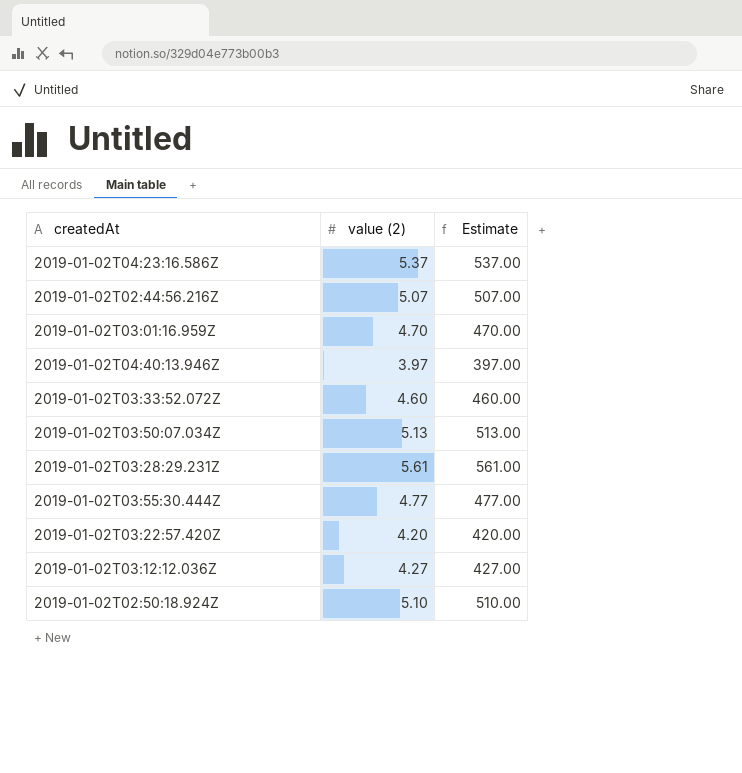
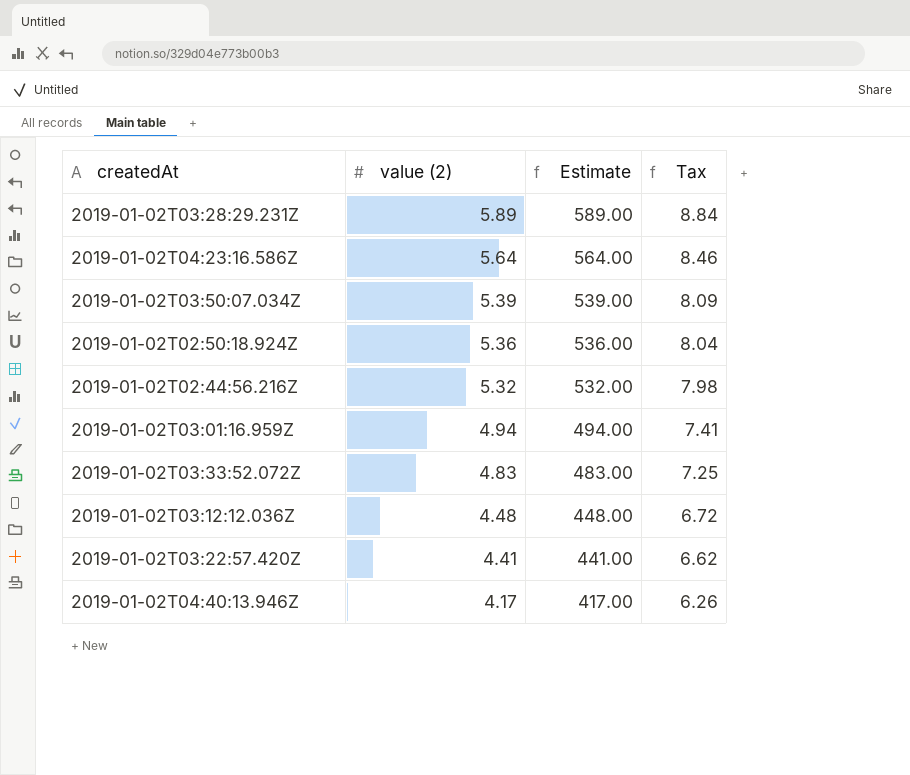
row order: none -> value (2) descending
column Tax | formula: none -> [value (2)] * 1.5
row 2019-01-02T03:55:30.444Z: 4.77 | 477.00 -> none
2019-01-02T03:28:29.231Z | value (2): 5.61 -> 5.89
2019-01-02T03:28:29.231Z | Estimate: 561.00 -> 589.00
2019-01-02T04:23:16.586Z | value (2): 5.37 -> 5.64
2019-01-02T04:23:16.586Z | Estimate: 537.00 -> 564.00
2019-01-02T03:50:07.034Z | value (2): 5.13 -> 5.39
2019-01-02T03:50:07.034Z | Estimate: 513.00 -> 539.00
2019-01-02T02:50:18.924Z | value (2): 5.10 -> 5.36
2019-01-02T02:50:18.924Z | Estimate: 510.00 -> 536.00
2019-01-02T02:44:56.216Z | value (2): 5.07 -> 5.32
2019-01-02T02:44:56.216Z | Estimate: 507.00 -> 532.00
2019-01-02T03:01:16.959Z | value (2): 4.70 -> 4.94
2019-01-02T03:01:16.959Z | Estimate: 470.00 -> 494.00
2019-01-02T03:33:52.072Z | value (2): 4.60 -> 4.83
2019-01-02T03:33:52.072Z | Estimate: 460.00 -> 483.00
2019-01-02T03:12:12.036Z | value (2): 4.27 -> 4.48
2019-01-02T03:12:12.036Z | Estimate: 427.00 -> 448.00
2019-01-02T03:22:57.420Z | value (2): 4.20 -> 4.41
2019-01-02T03:22:57.420Z | Estimate: 420.00 -> 441.00
2019-01-02T04:40:13.946Z | value (2): 3.97 -> 4.17
2019-01-02T04:40:13.946Z | Estimate: 397.00 -> 417.00

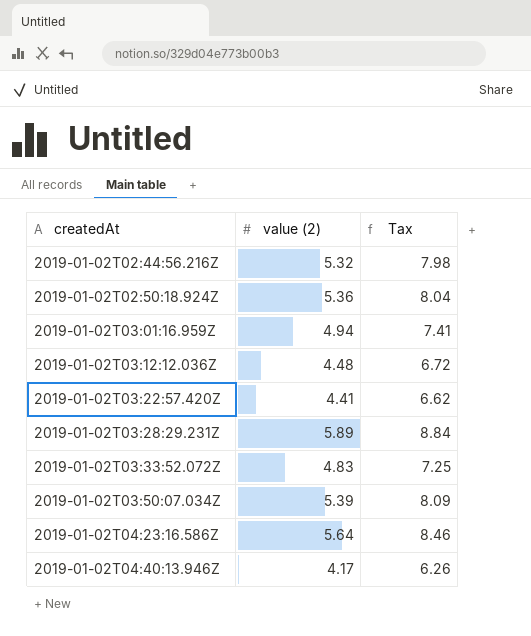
row order: value (2) descending -> createdAt ascending
column Estimate | formula: [value (2)] * 100 -> none

